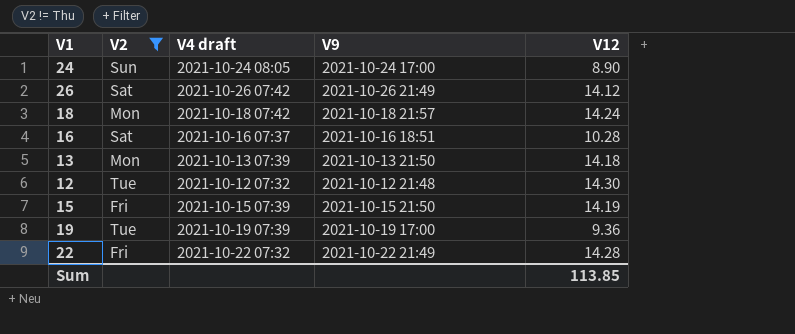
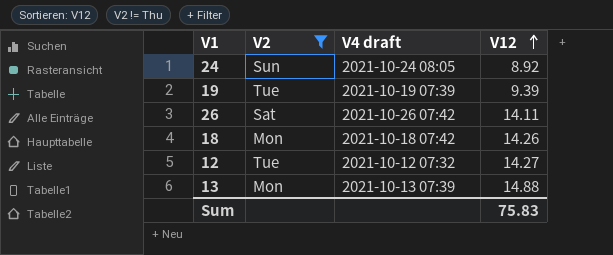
row order: none -> V12 ascending
column V9 | position: 4 -> none
row 16: Sat | 2021-10-16 07:37 | 2021-10-16 18:51 | 10.28 -> none
row 15: Fri | 2021-10-15 07:39 | 2021-10-15 21:50 | 14.19 -> none
row 22: Fri | 2021-10-22 07:32 | 2021-10-22 21:49 | 14.28 -> none
24 | V12: 8.90 -> 8.92
19 | V12: 9.36 -> 9.39
26 | V12: 14.12 -> 14.11
18 | V12: 14.24 -> 14.26
12 | V12: 14.30 -> 14.27
13 | V12: 14.18 -> 14.88
Sum | V12: 113.85 -> 75.83

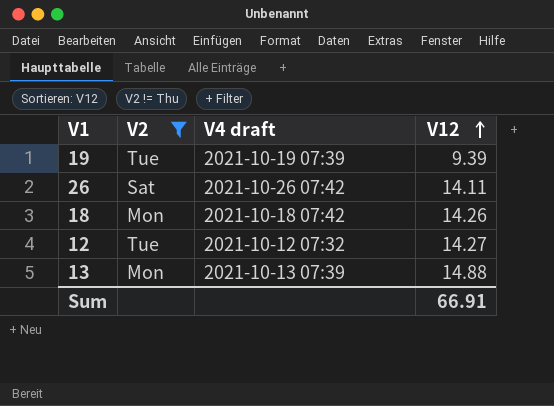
row 24: Sun | 2021-10-24 08:05 | 8.92 -> none
Sum | V12: 75.83 -> 66.91

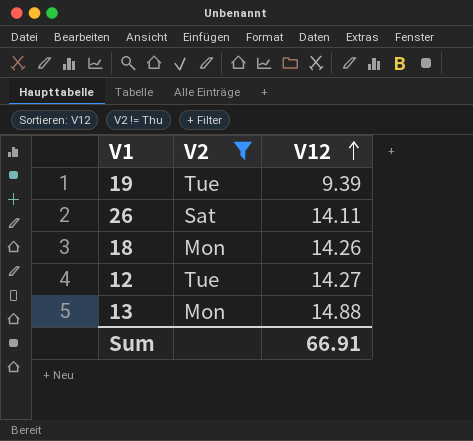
column V4 draft | position: 3 -> none

